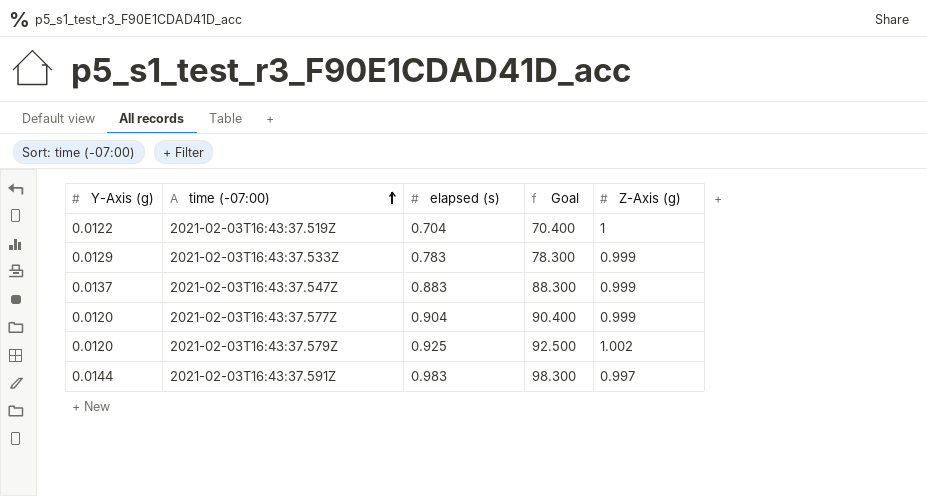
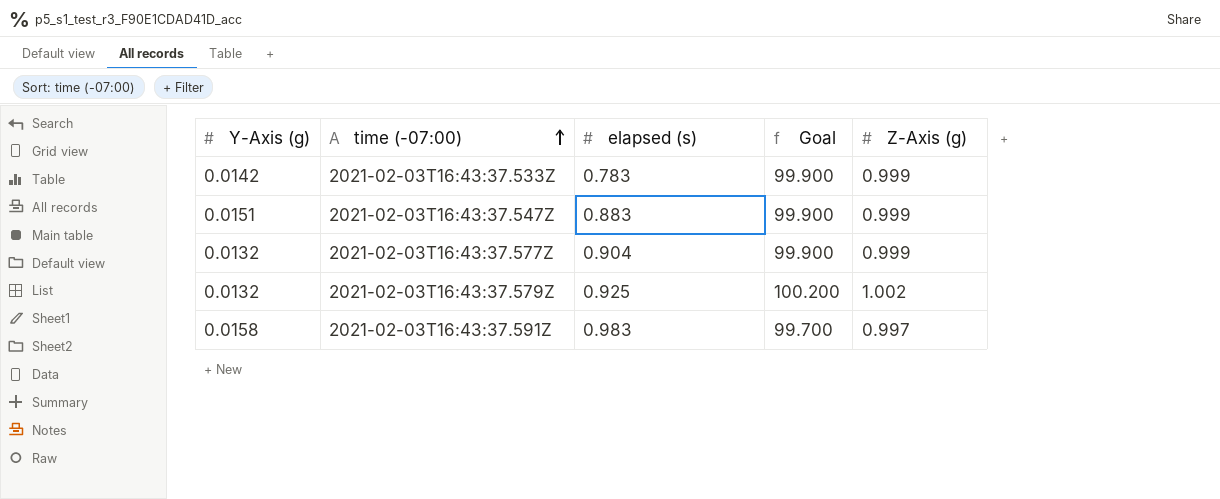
column Goal | formula: [elapsed (s)] * 100 -> [Z-Axis (g)] * 100
row 2021-02-03T16:43:37.519Z: 0.0122 | 0.704 | 70.400 | 1 -> none
2021-02-03T16:43:37.533Z | Y-Axis (g): 0.0129 -> 0.0142
2021-02-03T16:43:37.547Z | Y-Axis (g): 0.0137 -> 0.0151
2021-02-03T16:43:37.577Z | Y-Axis (g): 0.0120 -> 0.0132
2021-02-03T16:43:37.579Z | Y-Axis (g): 0.0120 -> 0.0132
2021-02-03T16:43:37.591Z | Y-Axis (g): 0.0144 -> 0.0158

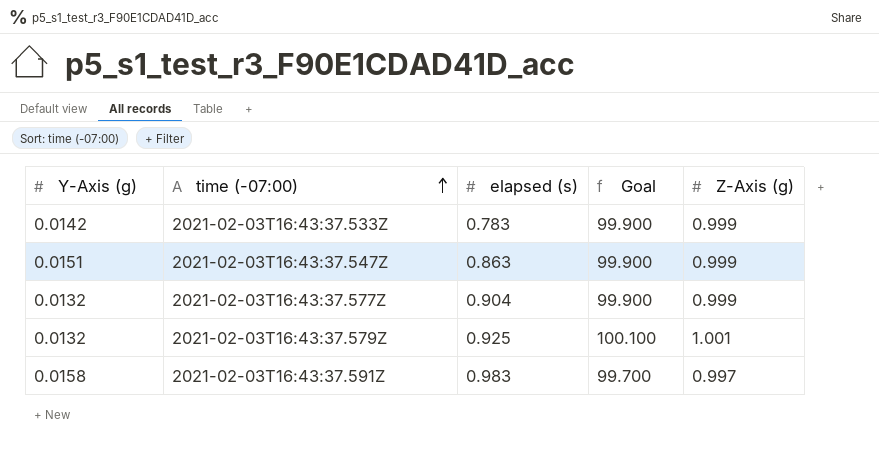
2021-02-03T16:43:37.547Z | elapsed (s): 0.883 -> 0.863
2021-02-03T16:43:37.579Z | Goal: 100.200 -> 100.100
2021-02-03T16:43:37.579Z | Z-Axis (g): 1.002 -> 1.001

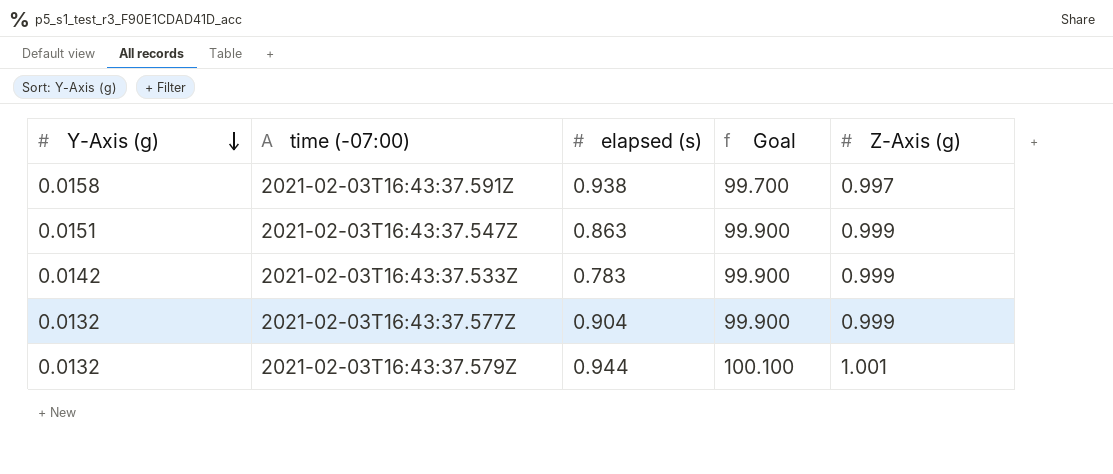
row order: time (-07:00) ascending -> Y-Axis (g) descending
2021-02-03T16:43:37.591Z | elapsed (s): 0.983 -> 0.938
2021-02-03T16:43:37.579Z | elapsed (s): 0.925 -> 0.944

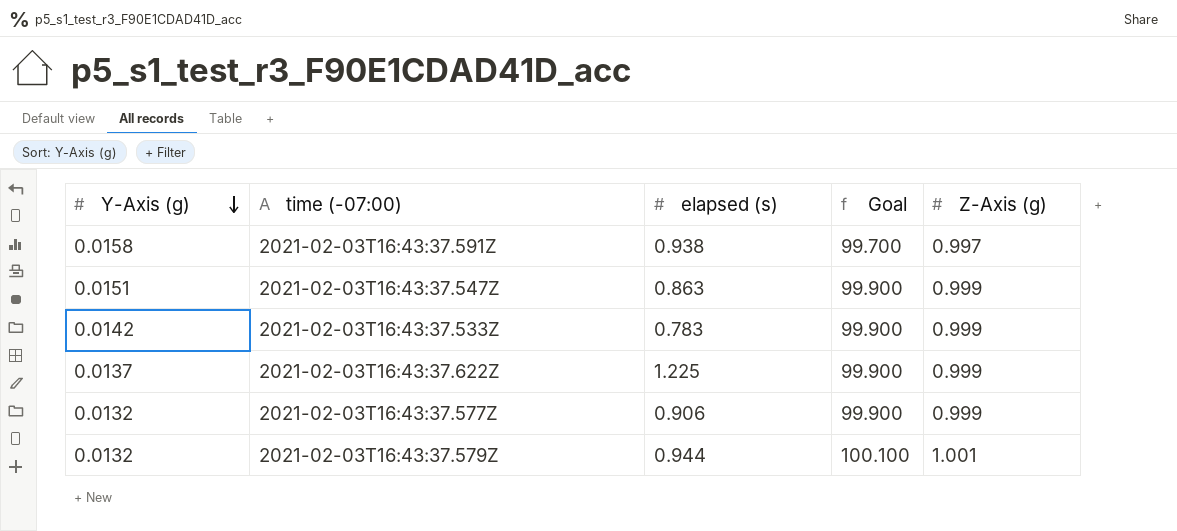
row 2021-02-03T16:43:37.622Z: none -> 0.0137 | 1.225 | 99.900 | 0.999
2021-02-03T16:43:37.577Z | elapsed (s): 0.904 -> 0.906

